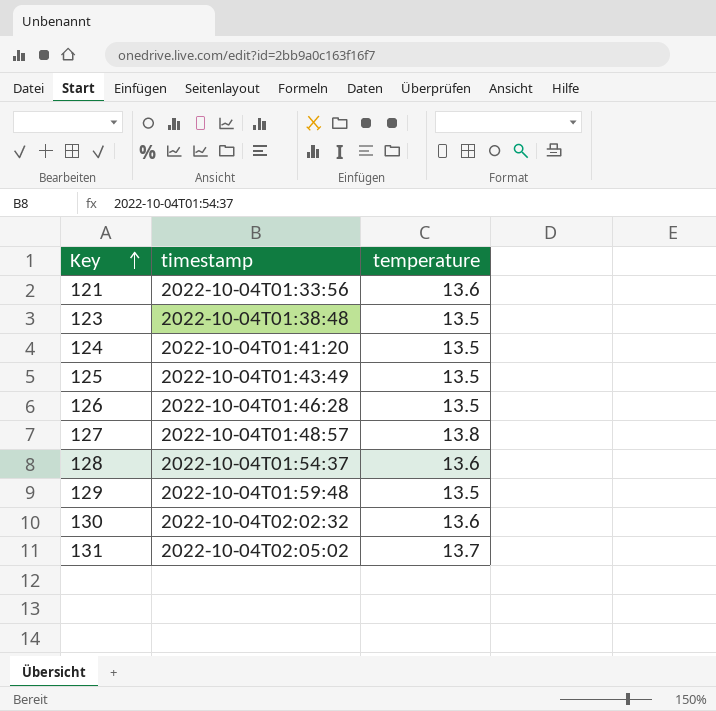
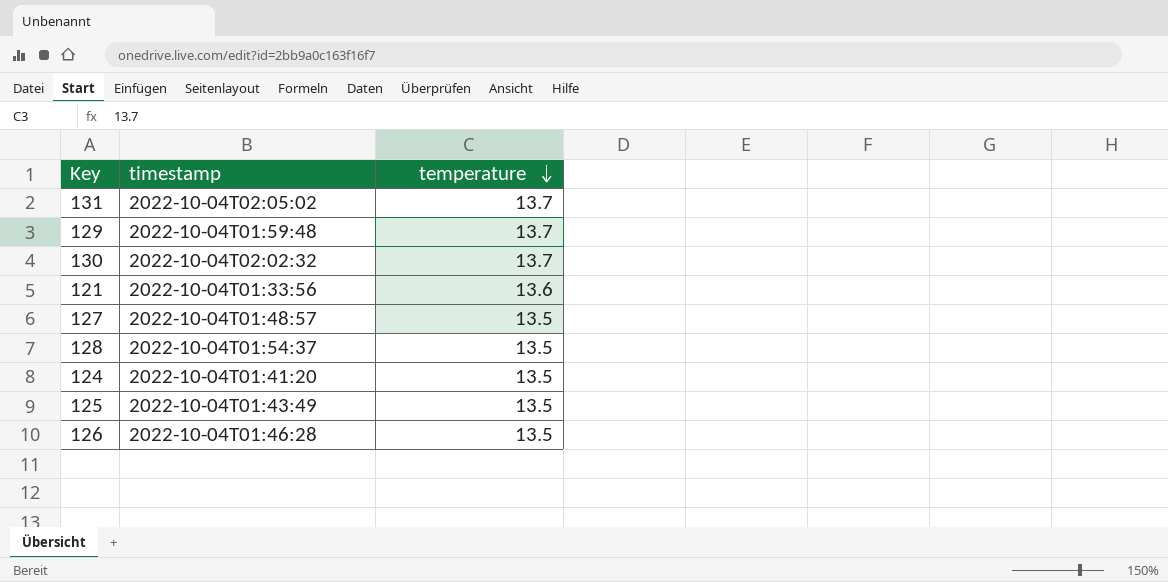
row order: Key ascending -> temperature descending
row 123: 2022-10-04T01:38:48 | 13.5 -> none
129 | temperature: 13.5 -> 13.7
130 | temperature: 13.6 -> 13.7
127 | temperature: 13.8 -> 13.5
128 | temperature: 13.6 -> 13.5

